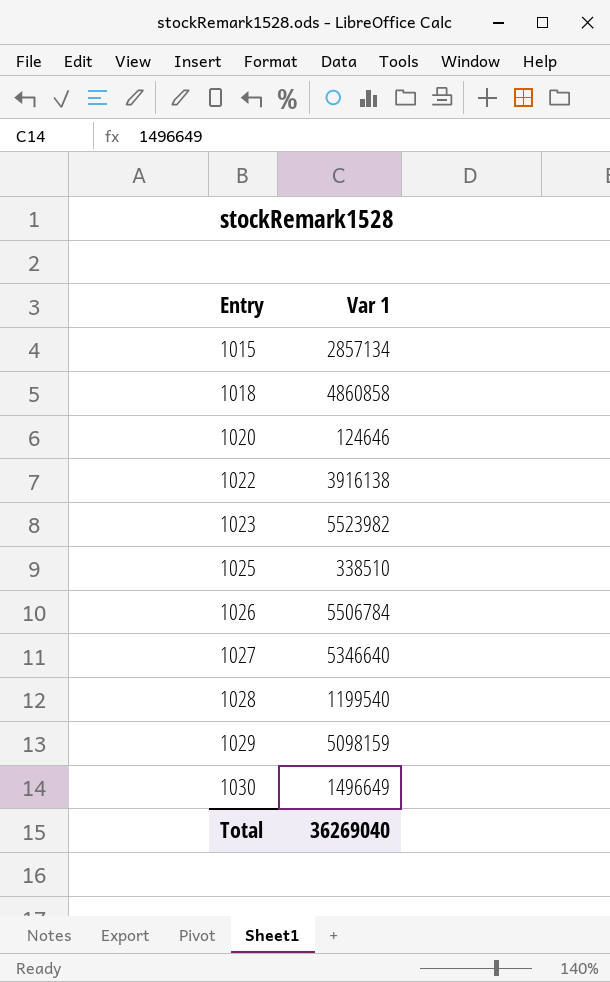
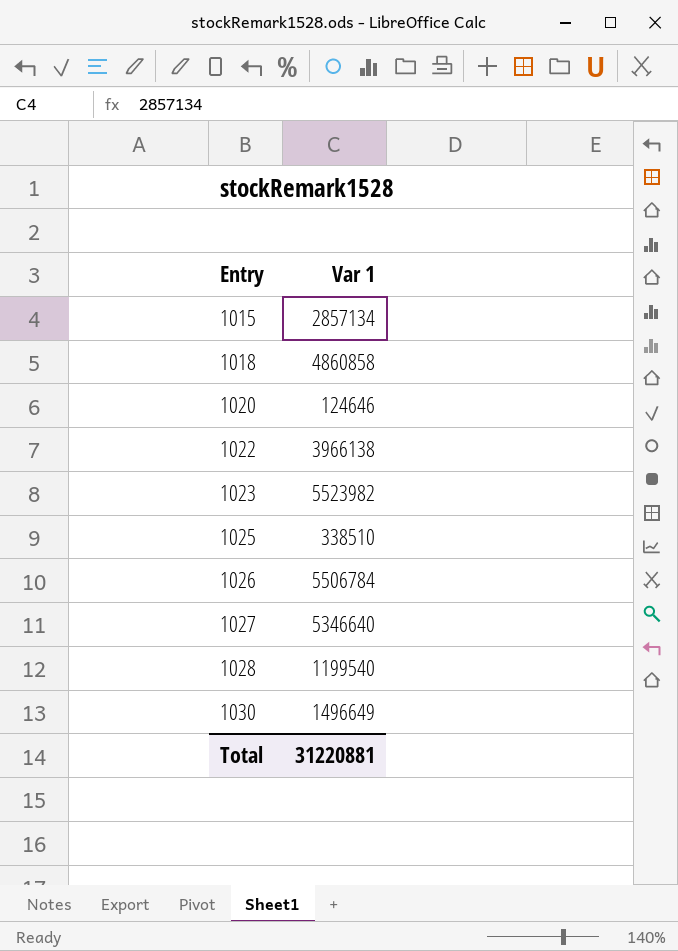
row 1029: 5098159 -> none
1022 | Var 1: 3916138 -> 3966138
Total | Var 1: 36269040 -> 31220881

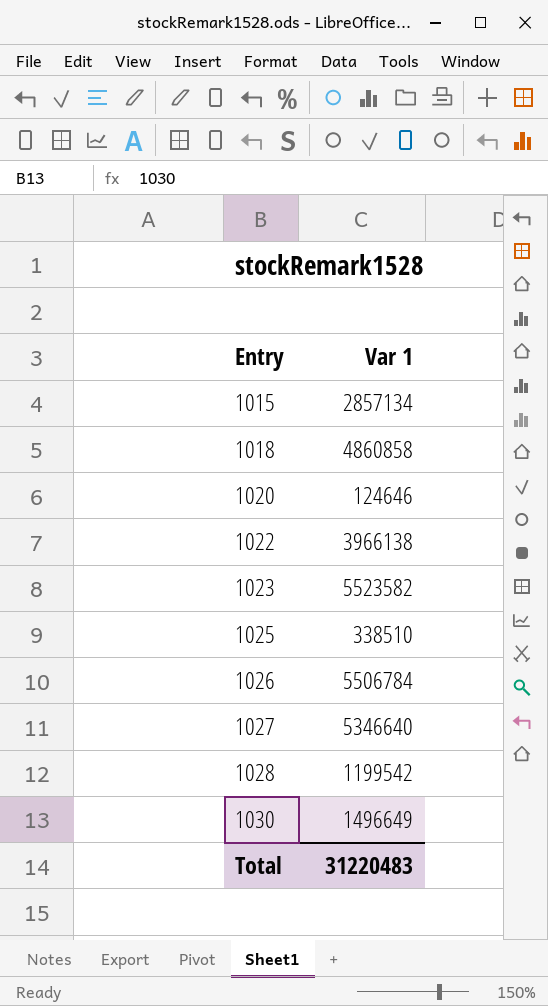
1023 | Var 1: 5523982 -> 5523582
1028 | Var 1: 1199540 -> 1199542
Total | Var 1: 31220881 -> 31220483

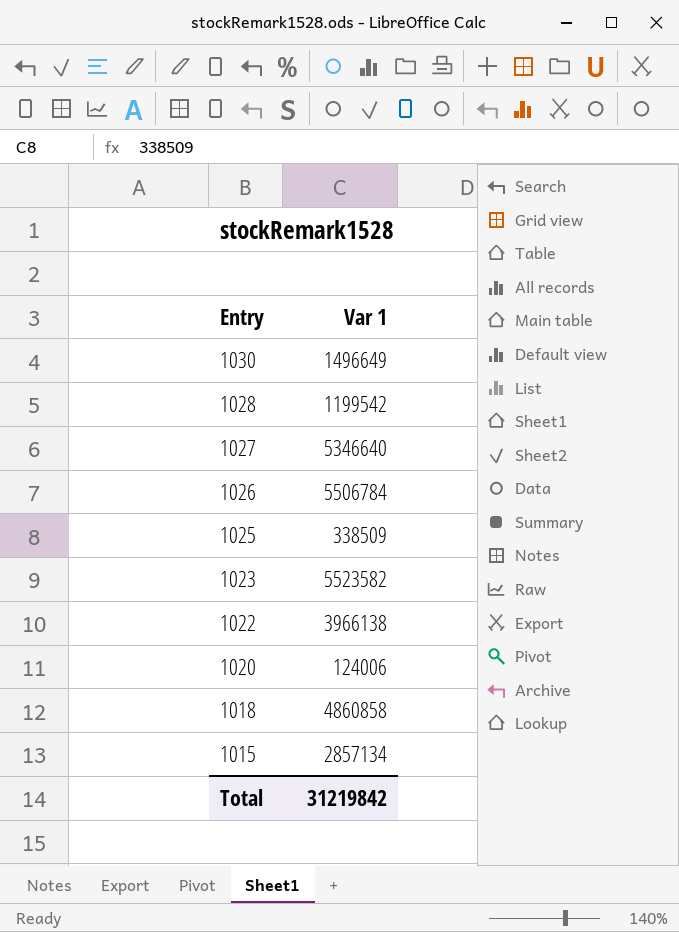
row order: Entry ascending -> Entry descending
1025 | Var 1: 338510 -> 338509
1020 | Var 1: 124646 -> 124006
Total | Var 1: 31220483 -> 31219842

